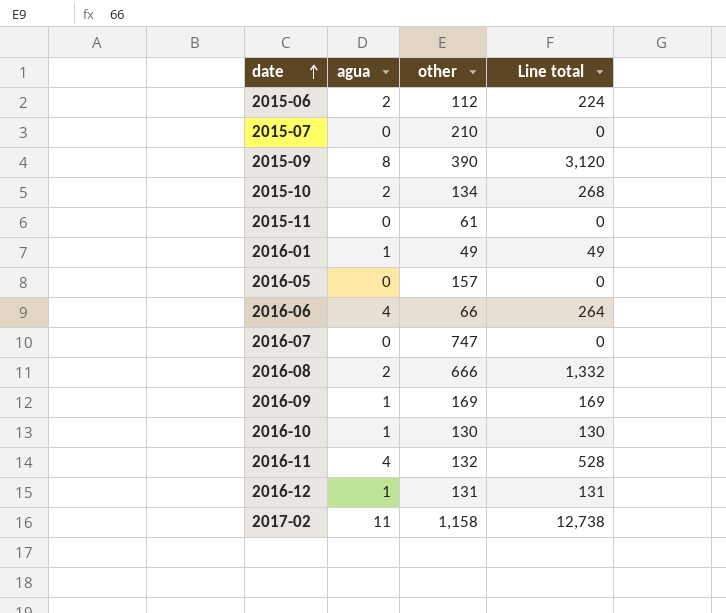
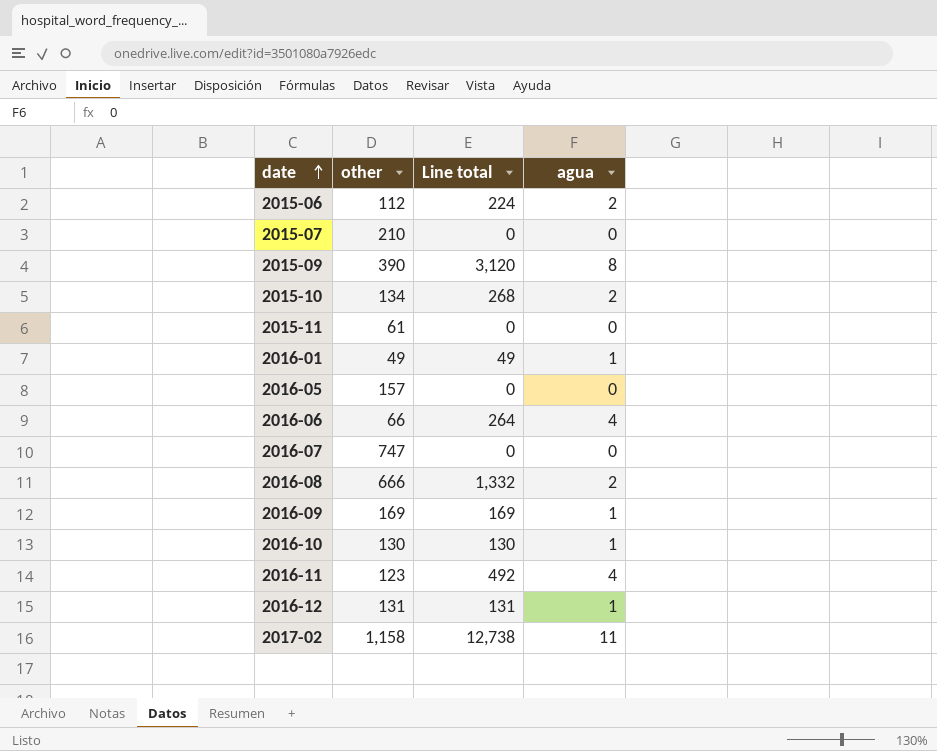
column agua | position: 2 -> 4
2016-11 | other: 132 -> 123
2016-11 | Line total: 528 -> 492

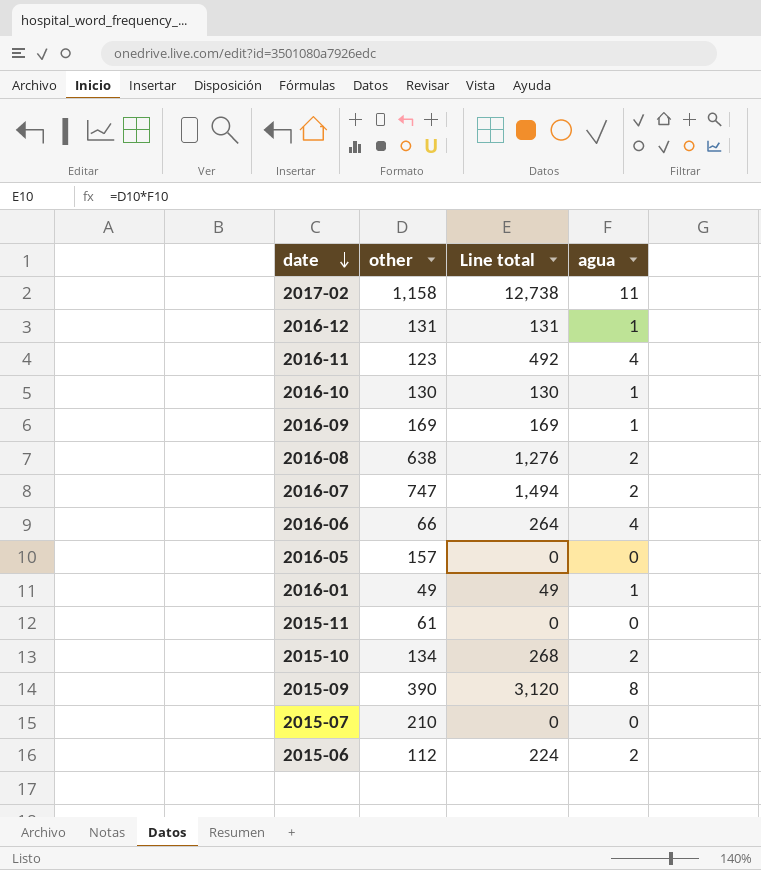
row order: date ascending -> date descending
2016-08 | other: 666 -> 638
2016-08 | Line total: 1,332 -> 1,276
2016-07 | Line total: 0 -> 1,494
2016-07 | agua: 0 -> 2

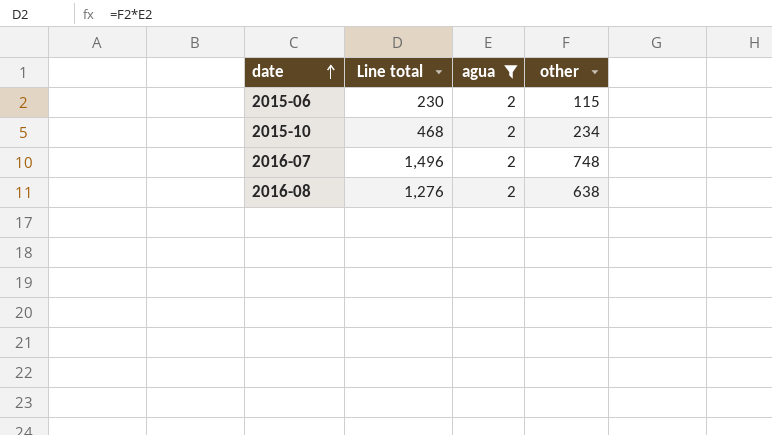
filter: none -> agua = 2
row order: date descending -> date ascending
column other | position: 2 -> 4
2015-06 | Line total: 224 -> 230
2015-06 | other: 112 -> 115
2015-10 | Line total: 268 -> 468
2015-10 | other: 134 -> 234
2016-07 | Line total: 1,494 -> 1,496
2016-07 | other: 747 -> 748

